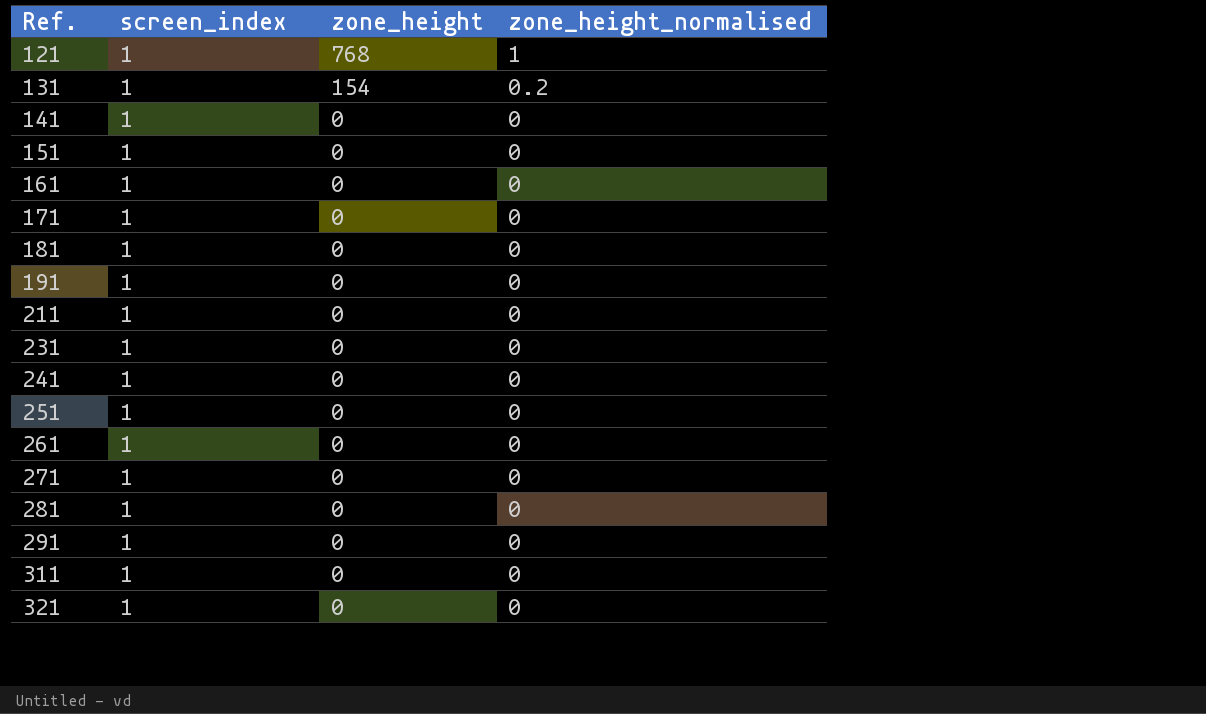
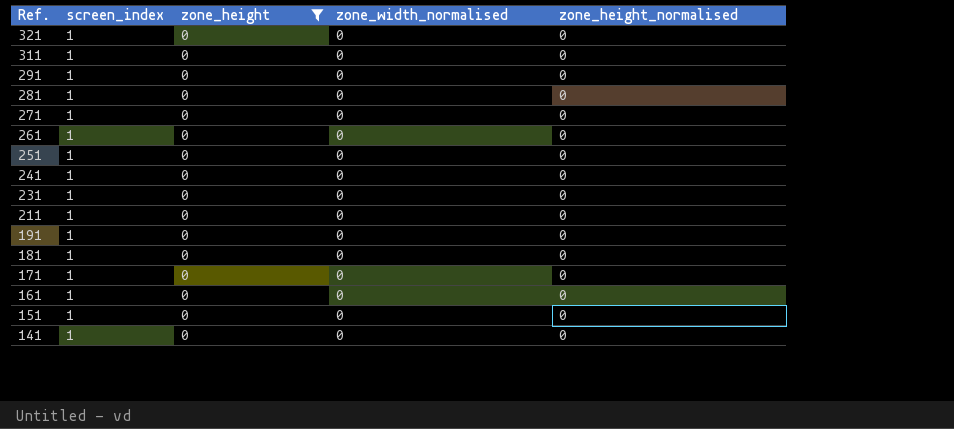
filter: none -> zone_height = 0
row order: Ref. ascending -> Ref. descending
column zone_width_normalised | position: none -> 4

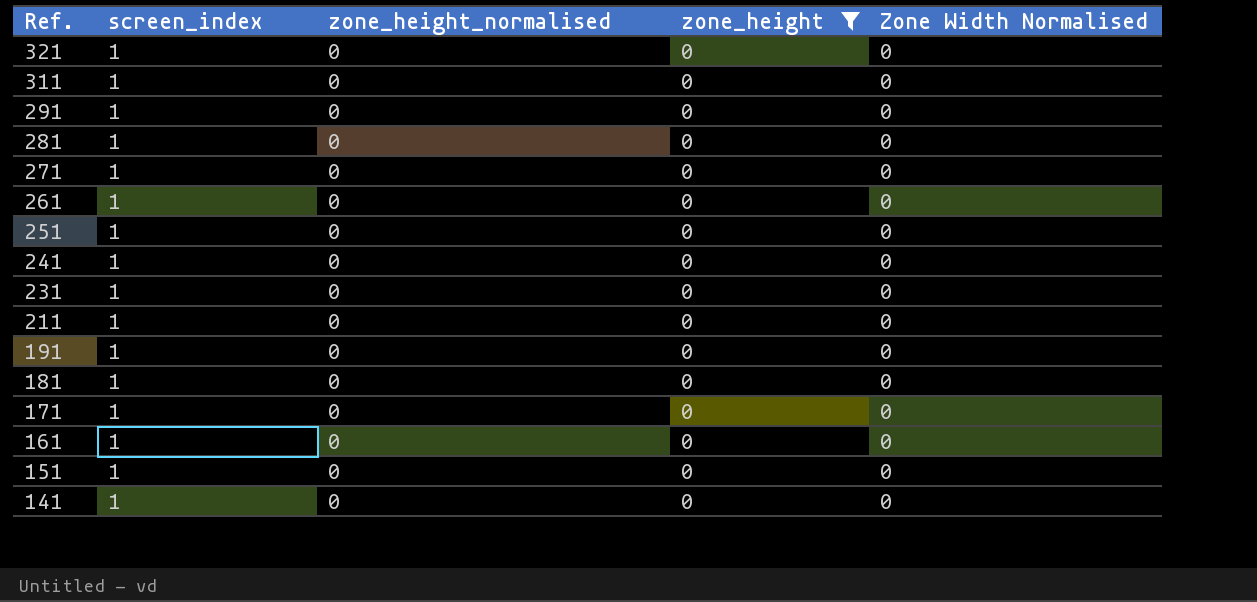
column zone_height_normalised | position: 5 -> 3
column name: zone_width_normalised -> Zone Width Normalised

